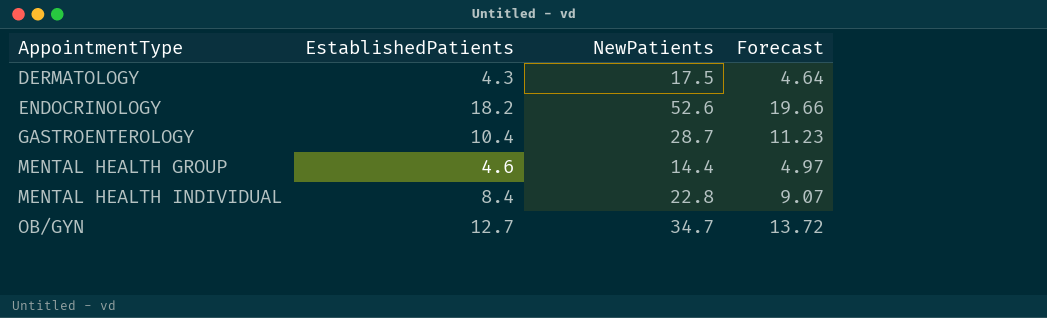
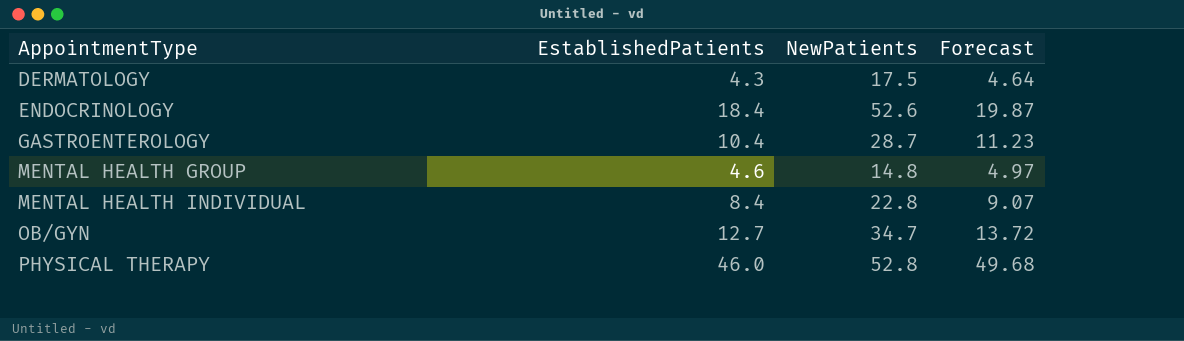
ENDOCRINOLOGY | EstablishedPatients: 18.2 -> 18.4
ENDOCRINOLOGY | Forecast: 19.66 -> 19.87
MENTAL HEALTH GROUP | NewPatients: 14.4 -> 14.8
row PHYSICAL THERAPY: none -> 46.0 | 52.8 | 49.68

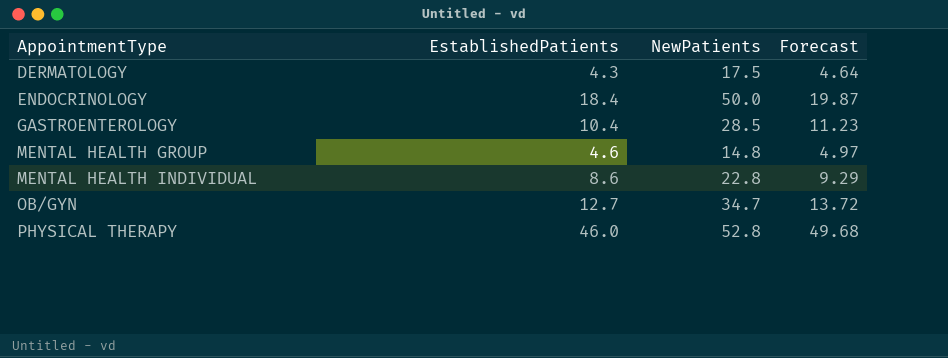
ENDOCRINOLOGY | NewPatients: 52.6 -> 50.0
GASTROENTEROLOGY | NewPatients: 28.7 -> 28.5
MENTAL HEALTH INDIVIDUAL | EstablishedPatients: 8.4 -> 8.6
MENTAL HEALTH INDIVIDUAL | Forecast: 9.07 -> 9.29

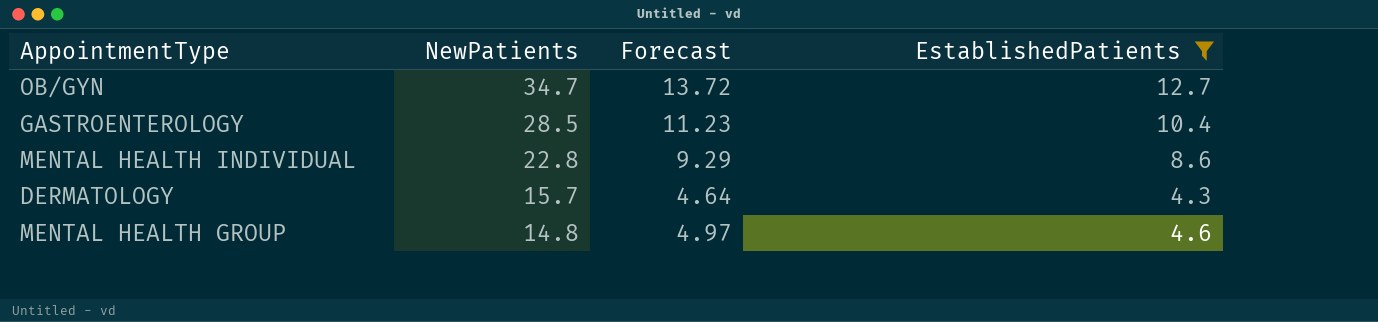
filter: none -> EstablishedPatients <= 12.7
row order: AppointmentType ascending -> NewPatients descending
column EstablishedPatients | position: 2 -> 4
DERMATOLOGY | NewPatients: 17.5 -> 15.7

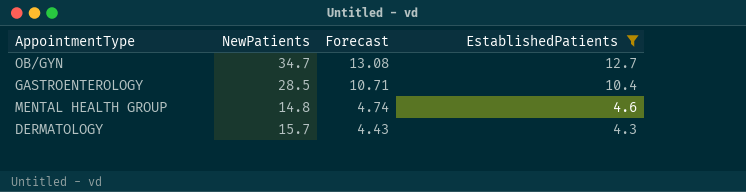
row order: NewPatients descending -> Forecast descending
column Forecast | formula: [EstablishedPatients] * 1.08 -> [EstablishedPatients] * 1.03
row MENTAL HEALTH INDIVIDUAL: 22.8 | 9.29 | 8.6 -> none

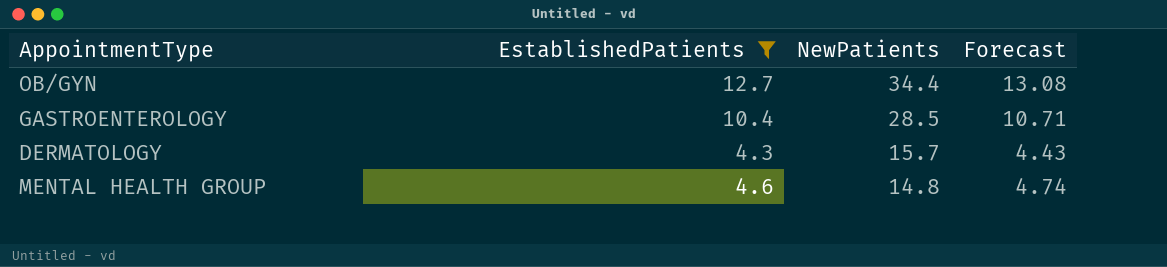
row order: Forecast descending -> NewPatients descending
column EstablishedPatients | position: 4 -> 2
OB/GYN | NewPatients: 34.7 -> 34.4

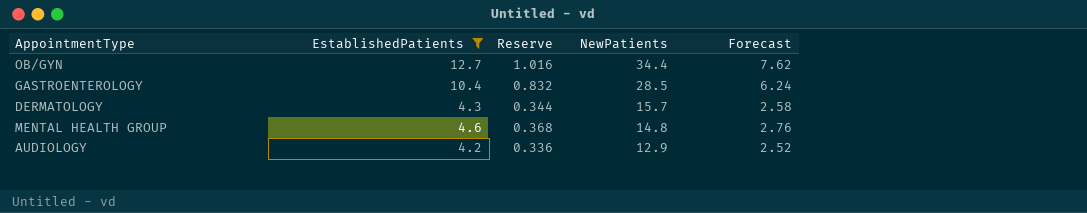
column Reserve | formula: none -> [EstablishedPatients] * 0.08
column Forecast | formula: [EstablishedPatients] * 1.03 -> [EstablishedPatients] * 0.6
row AUDIOLOGY: none -> 4.2 | 0.336 | 12.9 | 2.52

